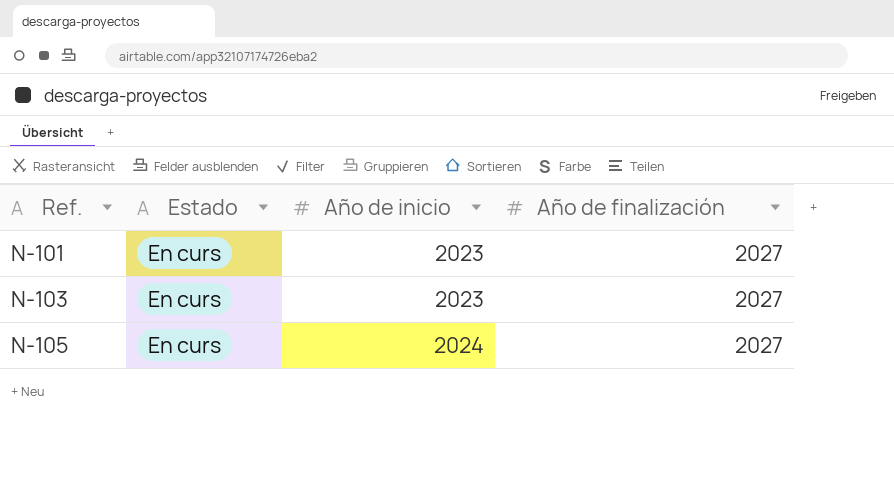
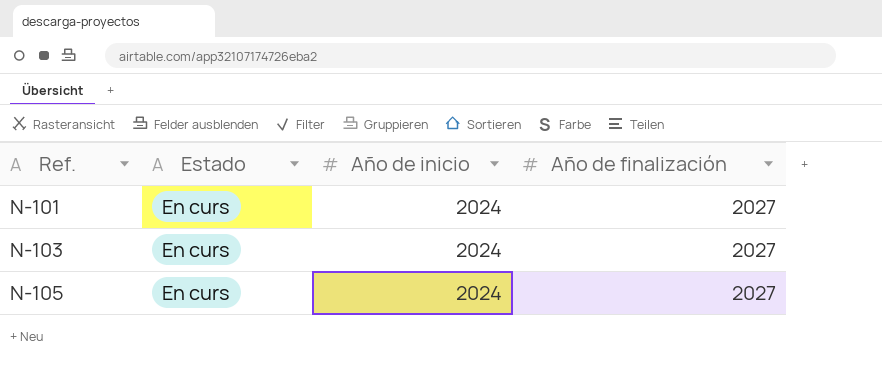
N-101 | Año de inicio: 2023 -> 2024
N-103 | Año de inicio: 2023 -> 2024

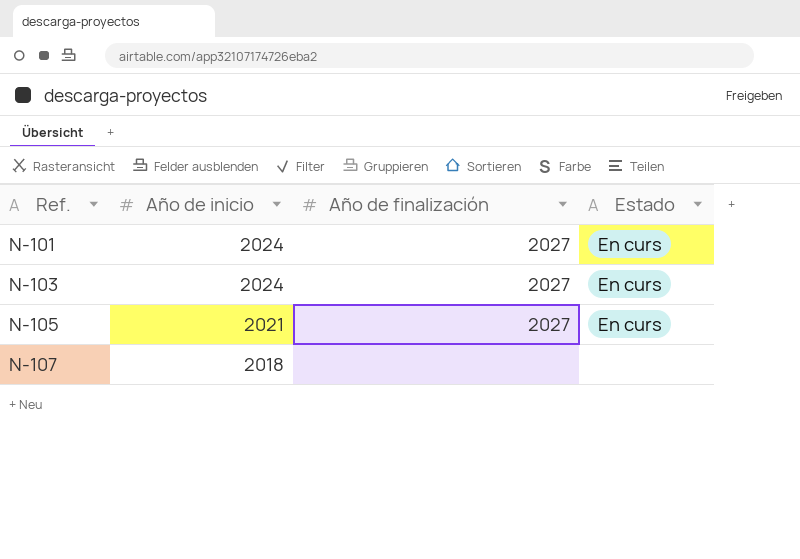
column Estado | position: 2 -> 4
N-105 | Año de inicio: 2024 -> 2021
row N-107: none -> 2018 | none | none

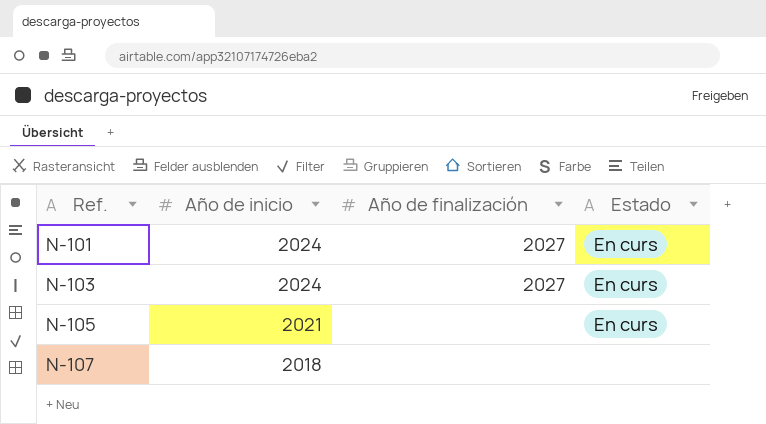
N-105 | Año de finalización: 2027 -> none

